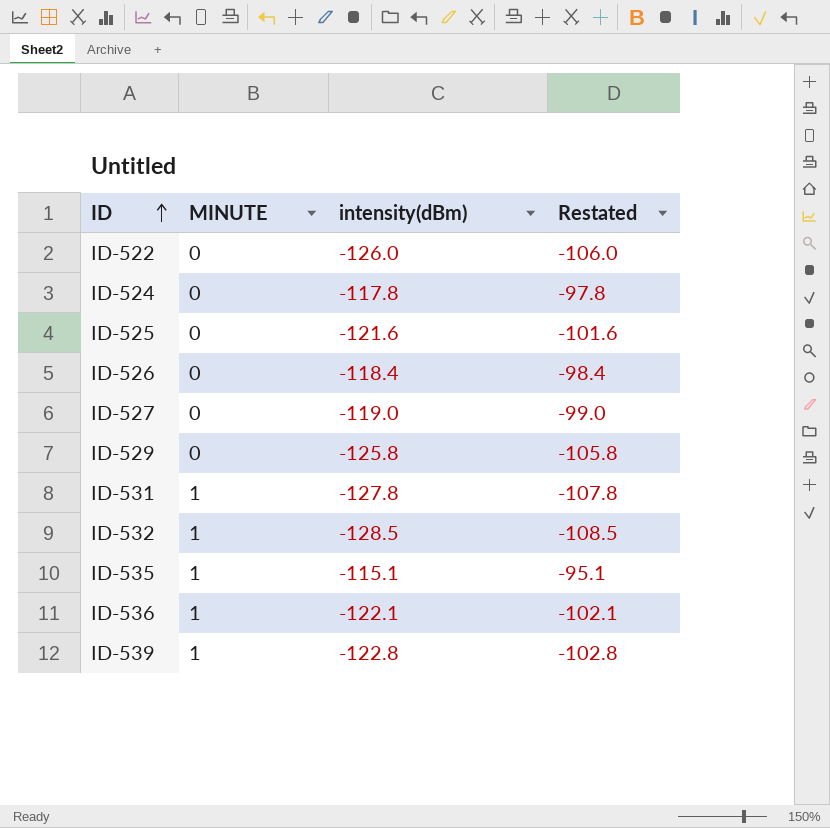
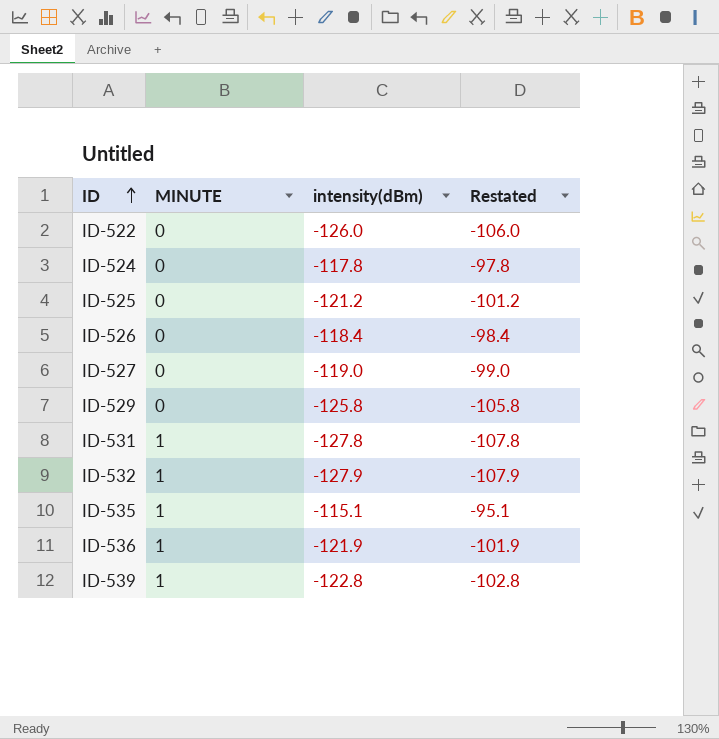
ID-525 | intensity(dBm): -121.6 -> -121.2
ID-525 | Restated: -101.6 -> -101.2
ID-532 | intensity(dBm): -128.5 -> -127.9
ID-532 | Restated: -108.5 -> -107.9
ID-536 | intensity(dBm): -122.1 -> -121.9
ID-536 | Restated: -102.1 -> -101.9

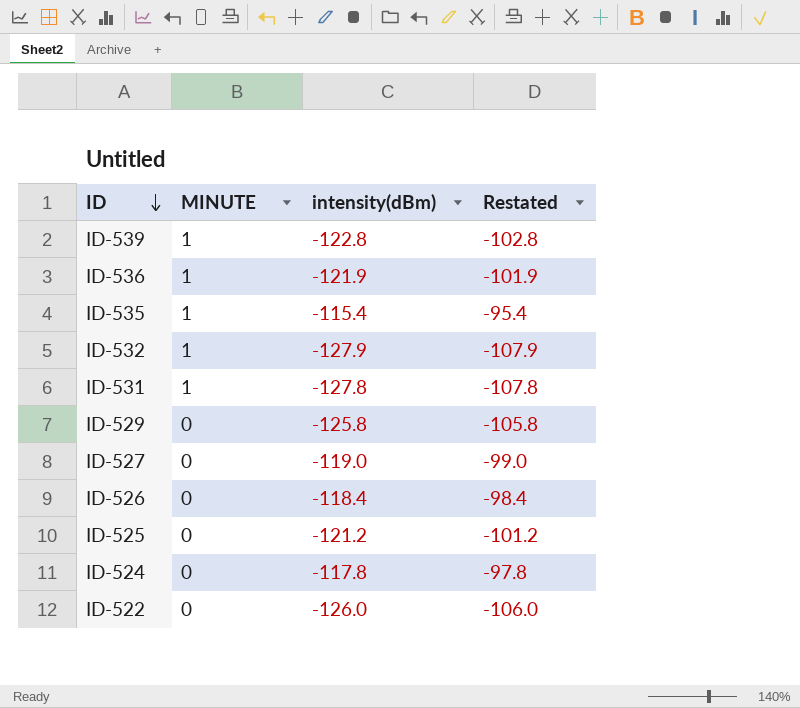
row order: ID ascending -> ID descending
ID-535 | intensity(dBm): -115.1 -> -115.4
ID-535 | Restated: -95.1 -> -95.4

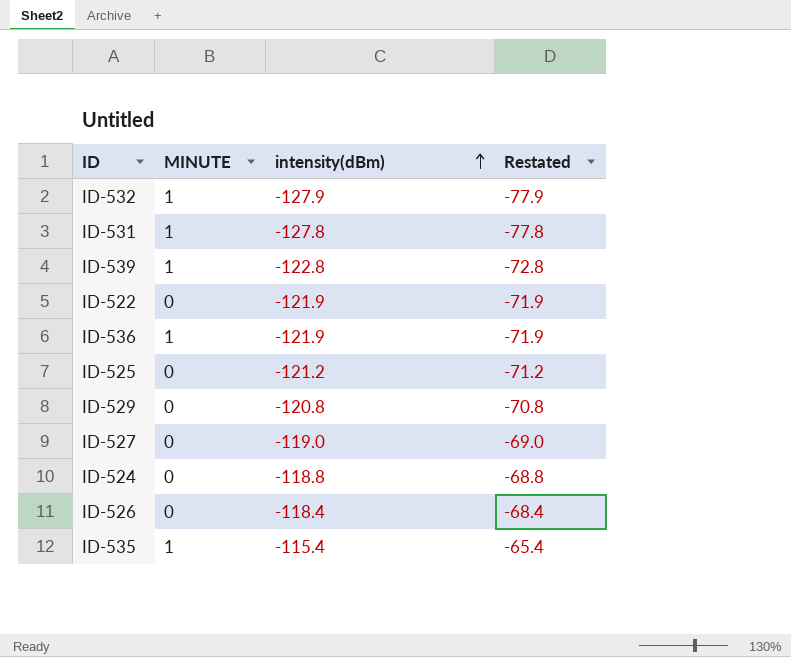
row order: ID descending -> intensity(dBm) ascending
column Restated | formula: [intensity(dBm)] + 20 -> [intensity(dBm)] + 50
ID-522 | intensity(dBm): -126.0 -> -121.9
ID-529 | intensity(dBm): -125.8 -> -120.8
ID-524 | intensity(dBm): -117.8 -> -118.8

